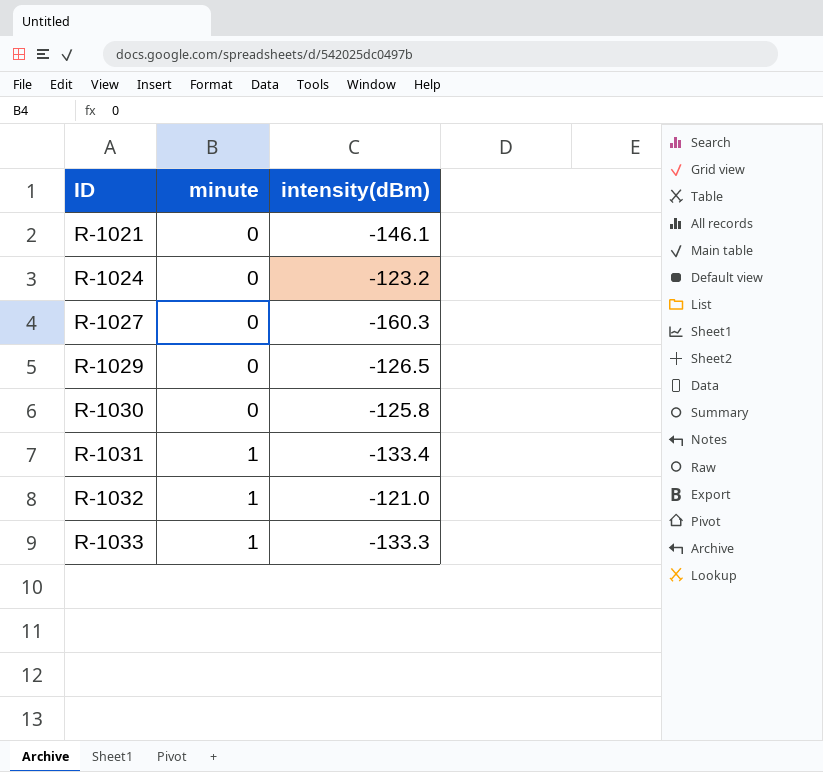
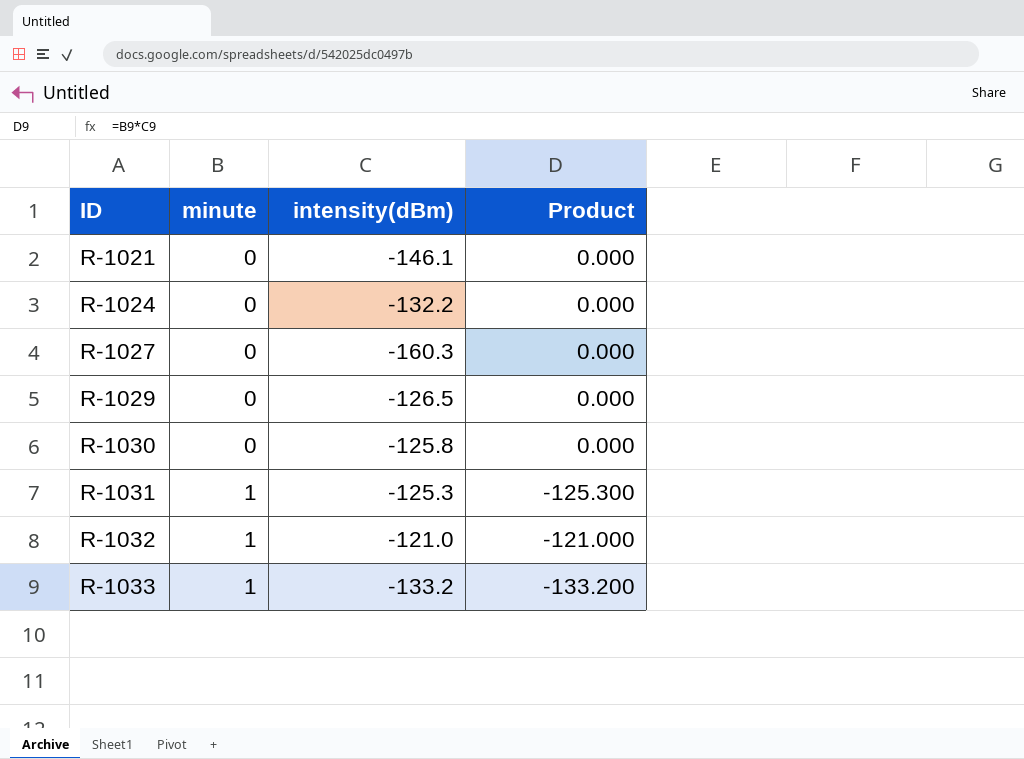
column Product | formula: none -> [minute] * [intensity(dBm)]
R-1024 | intensity(dBm): -123.2 -> -132.2
R-1031 | intensity(dBm): -133.4 -> -125.3
R-1033 | intensity(dBm): -133.3 -> -133.2

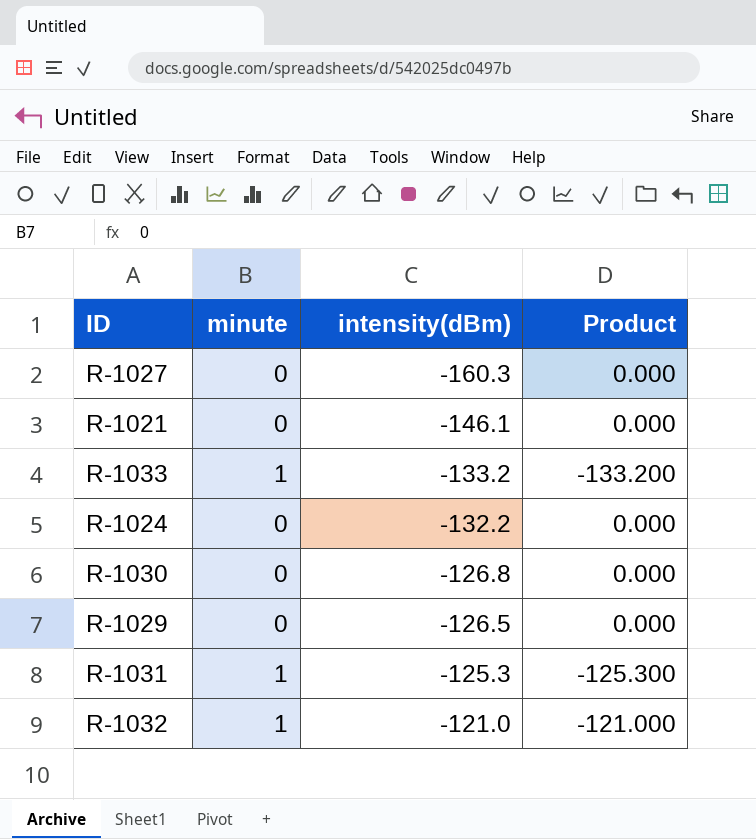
row order: ID ascending -> intensity(dBm) ascending
R-1030 | intensity(dBm): -125.8 -> -126.8

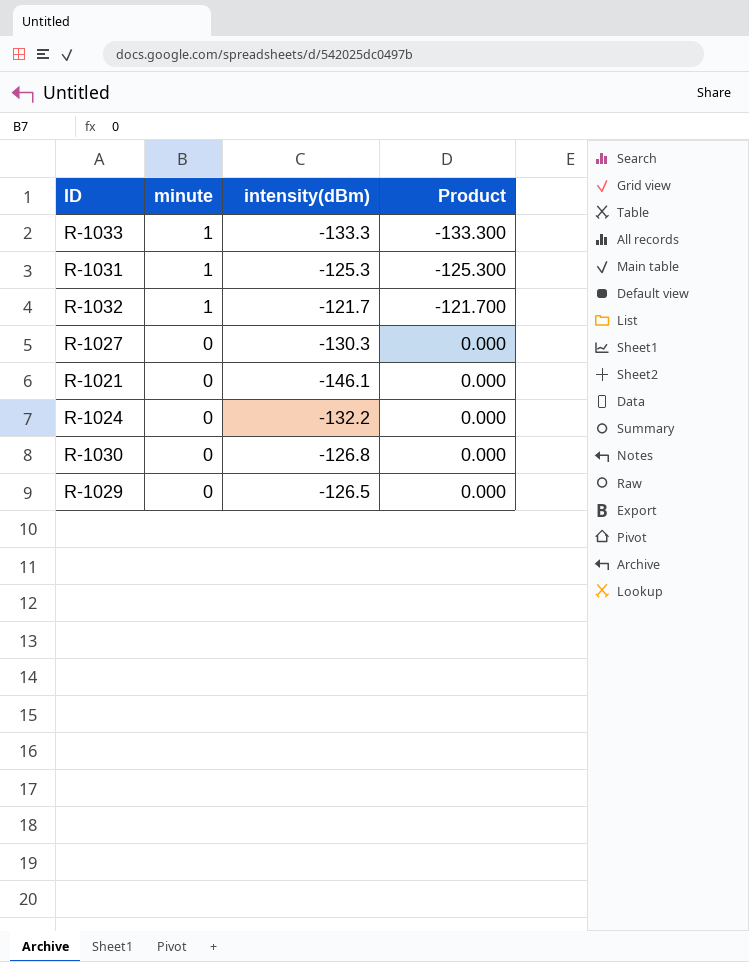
row order: intensity(dBm) ascending -> minute descending
R-1033 | intensity(dBm): -133.2 -> -133.3
R-1033 | Product: -133.200 -> -133.300
R-1032 | intensity(dBm): -121.0 -> -121.7
R-1032 | Product: -121.000 -> -121.700
R-1027 | intensity(dBm): -160.3 -> -130.3

